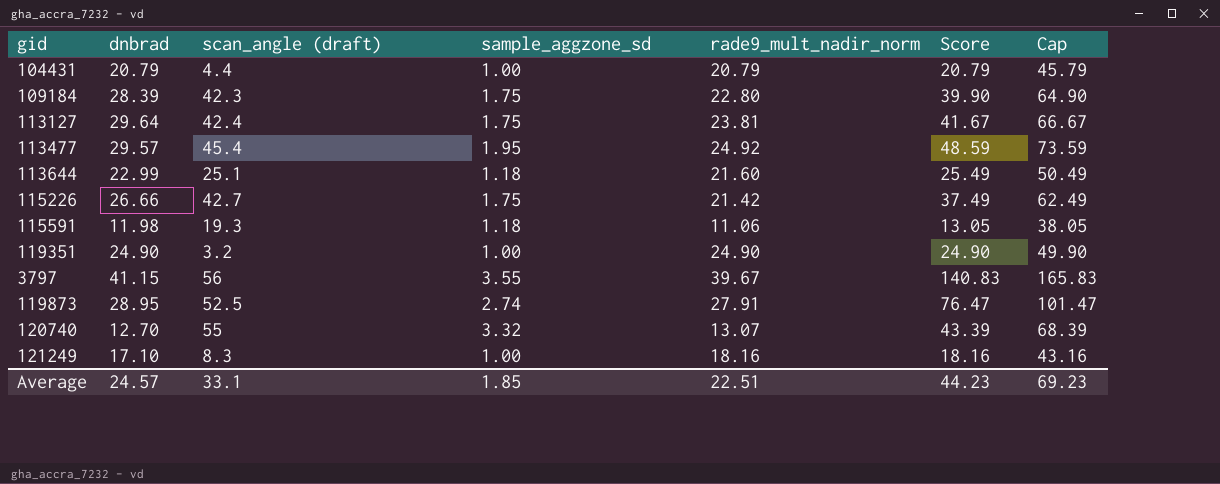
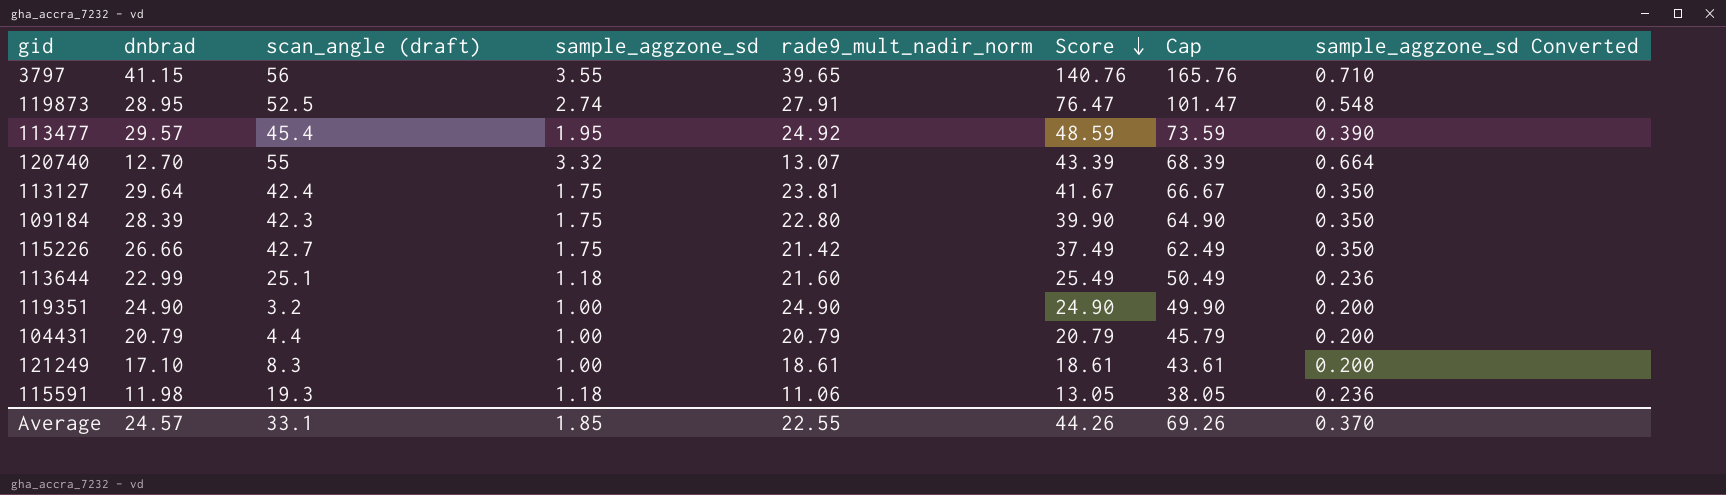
row order: none -> Score descending
column sample_aggzone_sd Converted | formula: none -> [sample_aggzone_sd] * 0.2
3797 | rade9_mult_nadir_norm: 39.67 -> 39.65
3797 | Score: 140.83 -> 140.76
3797 | Cap: 165.83 -> 165.76
121249 | rade9_mult_nadir_norm: 18.16 -> 18.61
121249 | Score: 18.16 -> 18.61
121249 | Cap: 43.16 -> 43.61
Average | rade9_mult_nadir_norm: 22.51 -> 22.55
Average | Score: 44.23 -> 44.26
Average | Cap: 69.23 -> 69.26

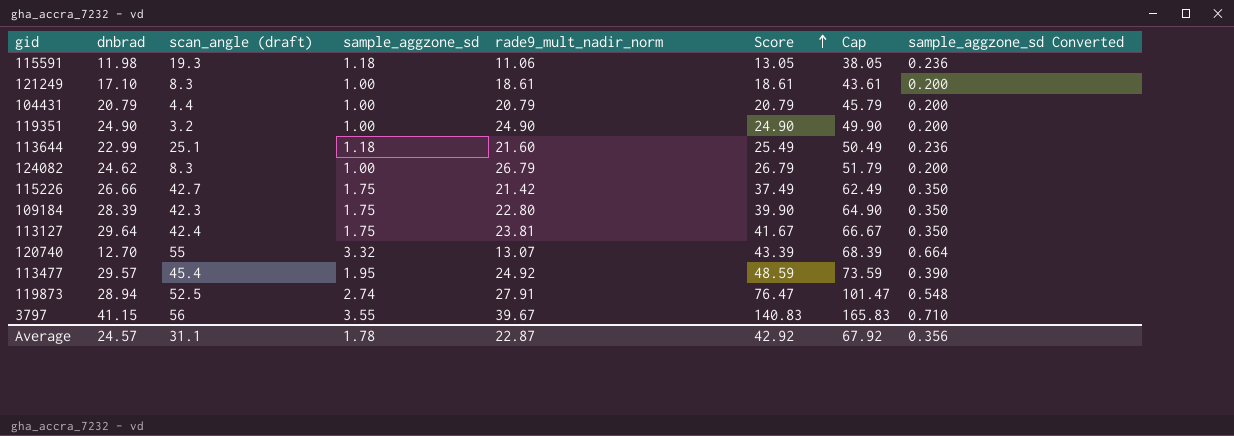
row order: Score descending -> Score ascending
row 124082: none -> 24.62 | 8.3 | 1.00 | 26.79 | 26.79 | 51.79 | 0.200
119873 | dnbrad: 28.95 -> 28.94
3797 | rade9_mult_nadir_norm: 39.65 -> 39.67
3797 | Score: 140.76 -> 140.83
3797 | Cap: 165.76 -> 165.83
Average | scan_angle (draft): 33.1 -> 31.1
Average | sample_aggzone_sd: 1.85 -> 1.78
Average | rade9_mult_nadir_norm: 22.55 -> 22.87
Average | Score: 44.26 -> 42.92
Average | Cap: 69.26 -> 67.92
Average | sample_aggzone_sd Converted: 0.370 -> 0.356

